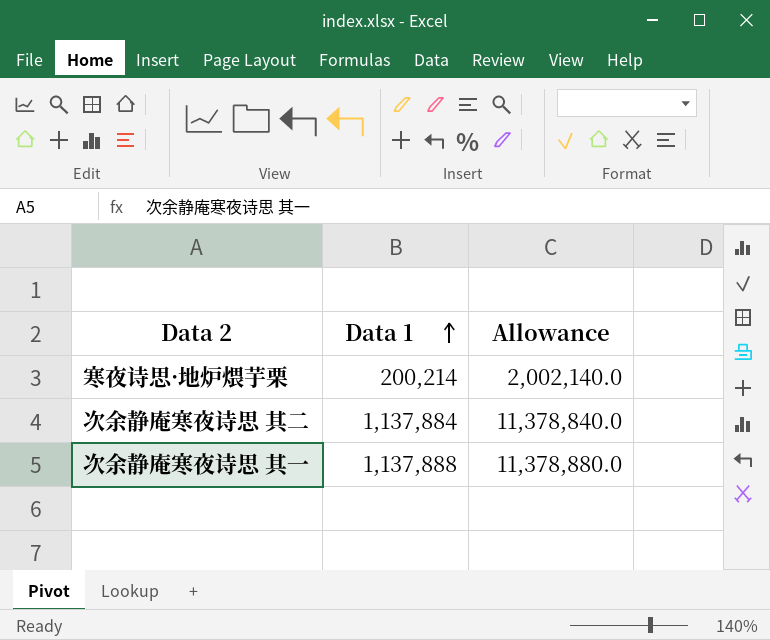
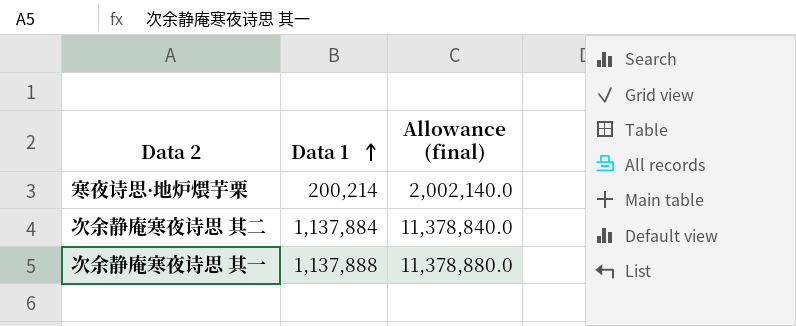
column name: Allowance -> Allowance (final)

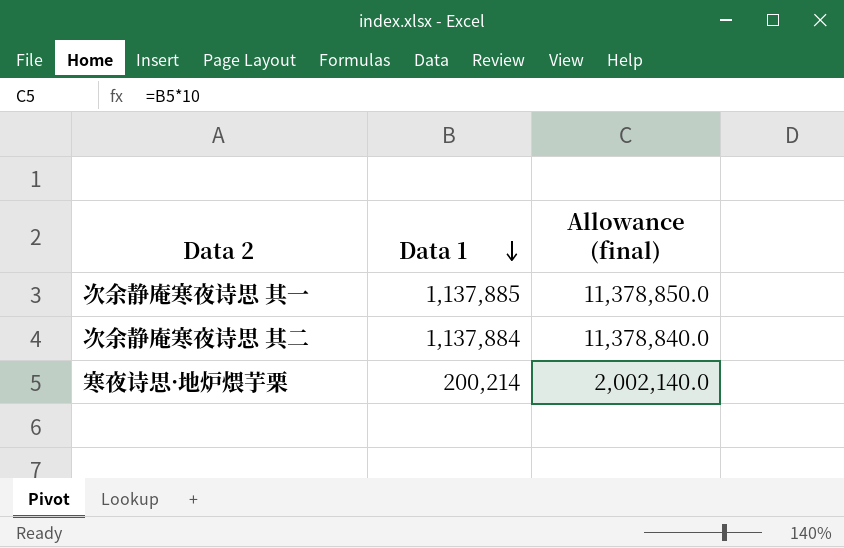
row order: Data 1 ascending -> Data 1 descending
次余静庵寒夜诗思 其一 | Data 1: 1,137,888 -> 1,137,885
次余静庵寒夜诗思 其一 | Allowance (final): 11,378,880.0 -> 11,378,850.0

